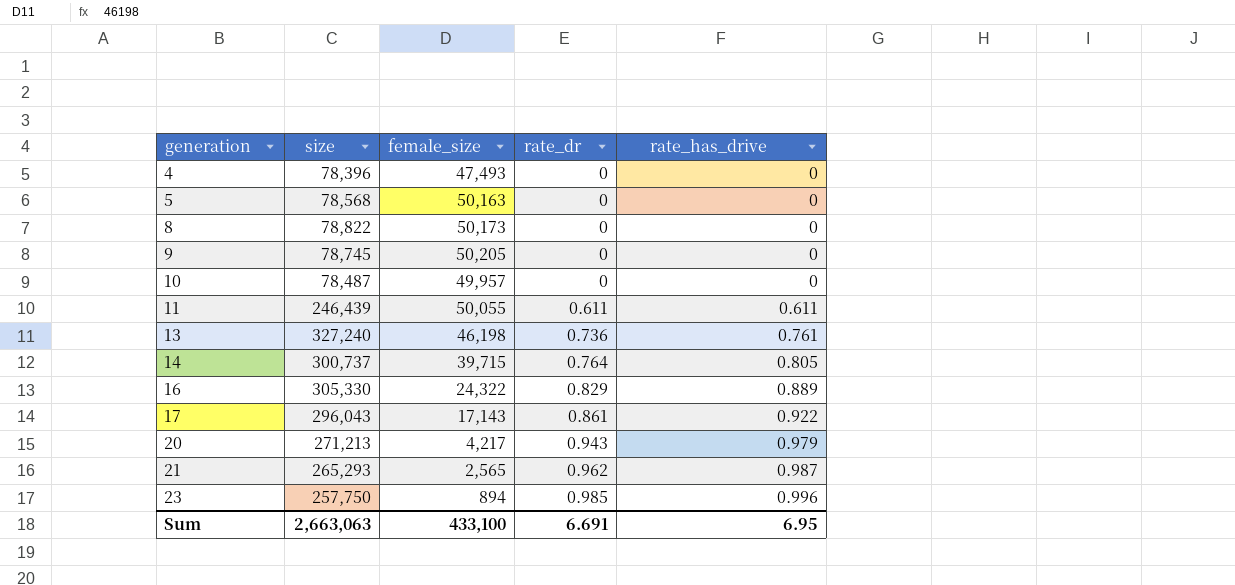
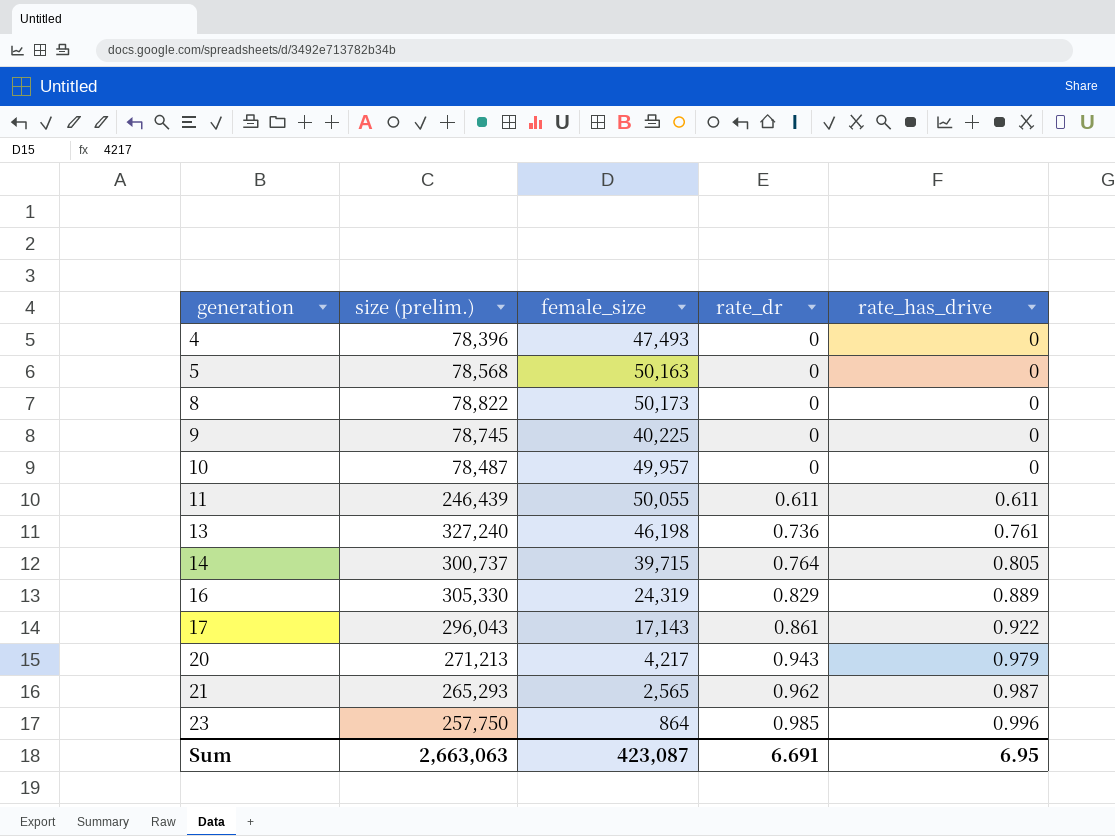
column name: size -> size (prelim.)
9 | female_size: 50,205 -> 40,225
16 | female_size: 24,322 -> 24,319
23 | female_size: 894 -> 864
Sum | female_size: 433,100 -> 423,087

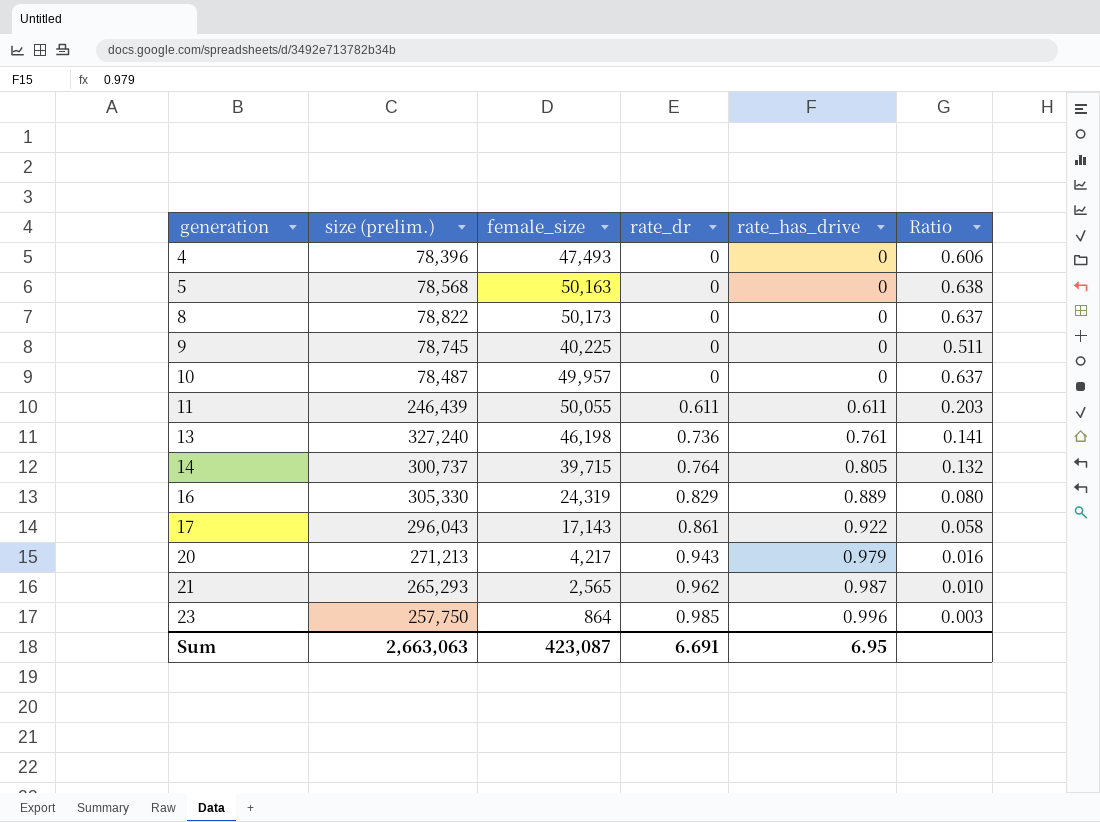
column Ratio | formula: none -> [female_size] / [size (prelim.)]

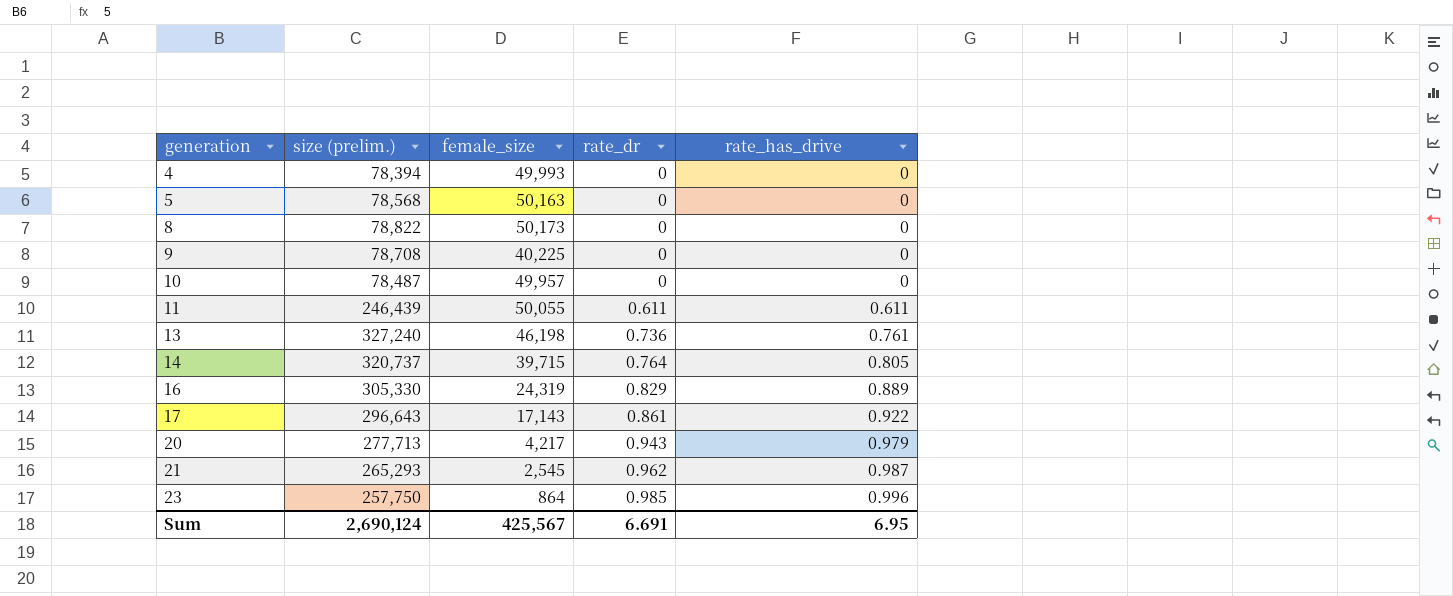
column Ratio | formula: [female_size] / [size (prelim.)] -> none
4 | size (prelim.): 78,396 -> 78,394
4 | female_size: 47,493 -> 49,993
9 | size (prelim.): 78,745 -> 78,708
14 | size (prelim.): 300,737 -> 320,737
17 | size (prelim.): 296,043 -> 296,643
20 | size (prelim.): 271,213 -> 277,713
21 | female_size: 2,565 -> 2,545
Sum | size (prelim.): 2,663,063 -> 2,690,124
Sum | female_size: 423,087 -> 425,567

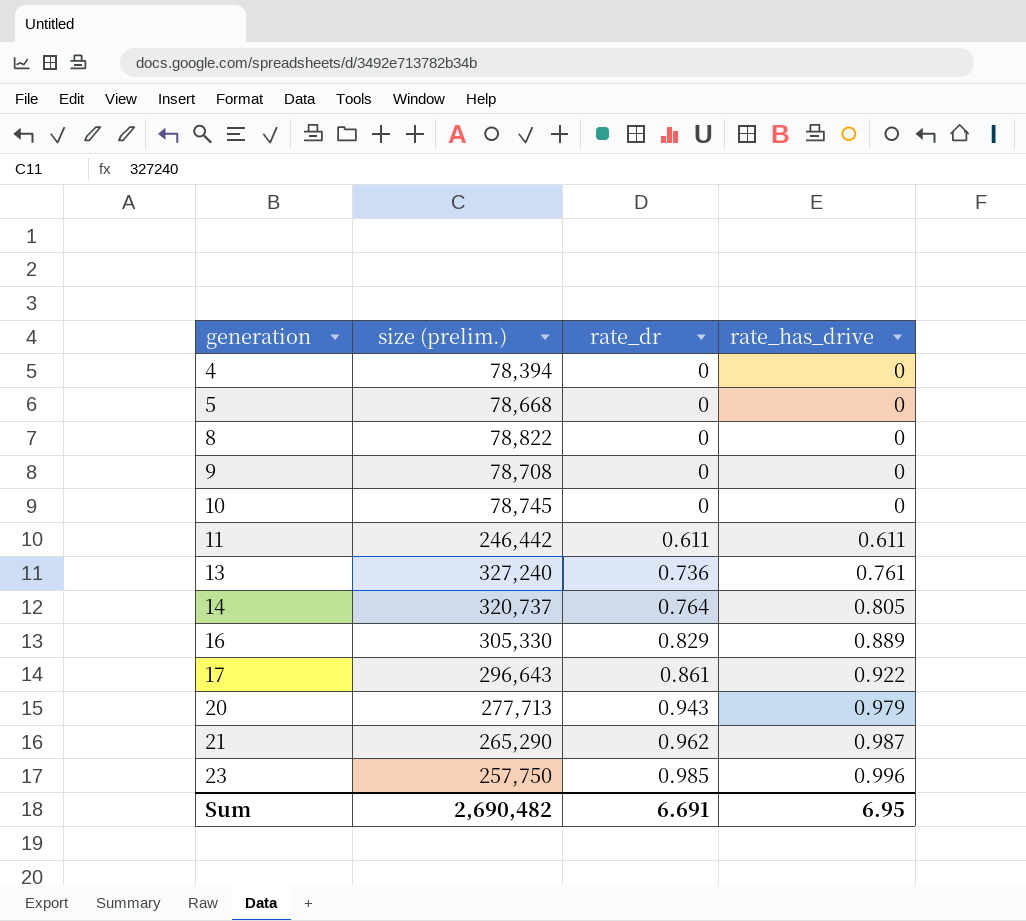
column female_size | position: 3 -> none
5 | size (prelim.): 78,568 -> 78,668
10 | size (prelim.): 78,487 -> 78,745
11 | size (prelim.): 246,439 -> 246,442
21 | size (prelim.): 265,293 -> 265,290
Sum | size (prelim.): 2,690,124 -> 2,690,482

